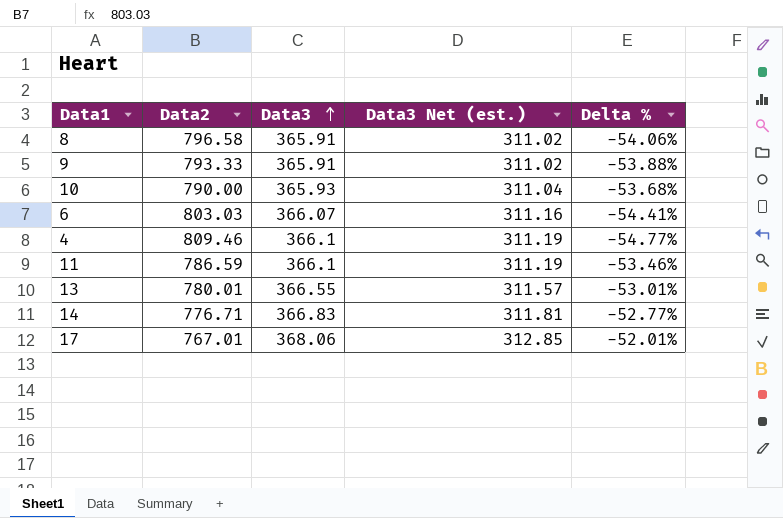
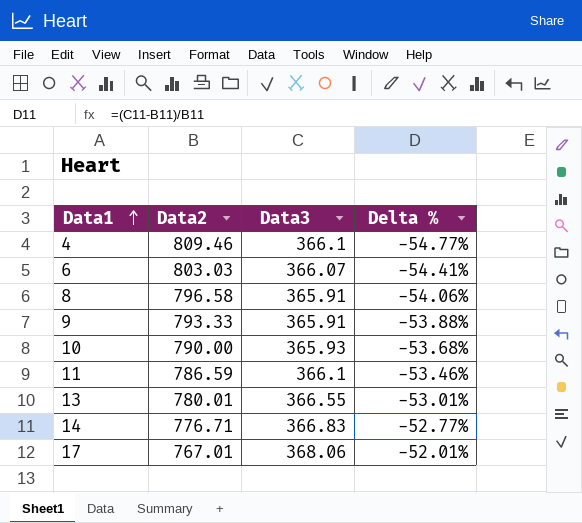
row order: Data3 ascending -> Data1 ascending
column Data3 Net (est.) | formula: [Data3] * 0.85 -> none

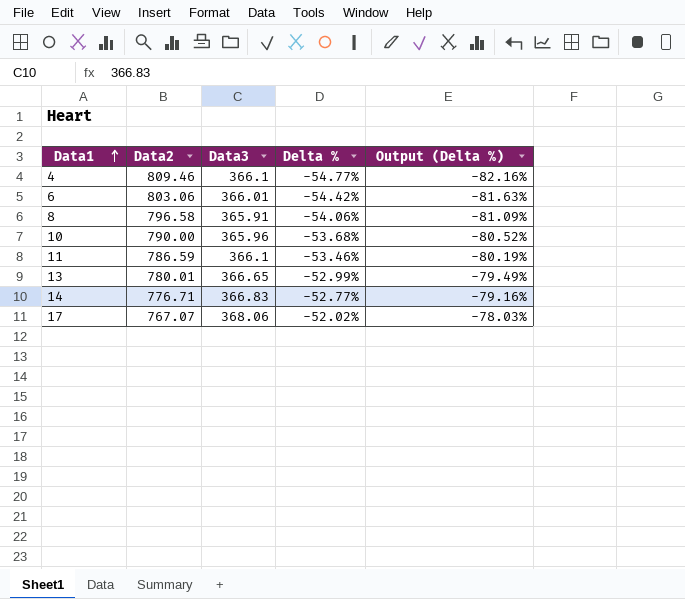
column Output (Delta %) | formula: none -> [Delta %] * 1.5
row 9: 793.33 | 365.91 | -53.88% -> none
6 | Data2: 803.03 -> 803.06
6 | Data3: 366.07 -> 366.01
6 | Delta %: -54.41% -> -54.42%
10 | Data3: 365.93 -> 365.96
13 | Data3: 366.55 -> 366.65
13 | Delta %: -53.01% -> -52.99%
17 | Data2: 767.01 -> 767.07
17 | Delta %: -52.01% -> -52.02%

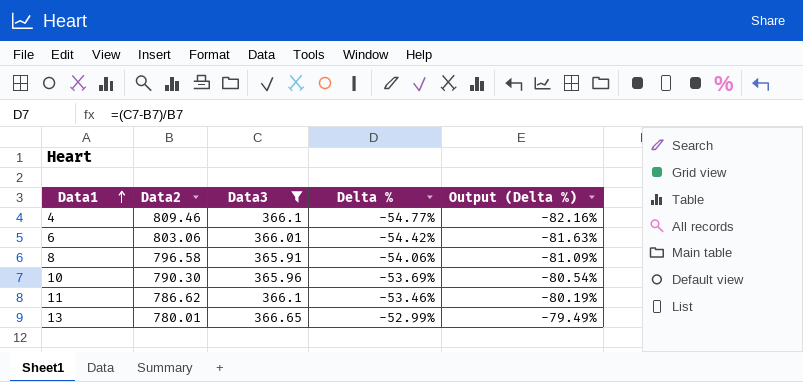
filter: none -> Data3 <= 366.65
10 | Data2: 790.00 -> 790.30
10 | Delta %: -53.68% -> -53.69%
10 | Output (Delta %): -80.52% -> -80.54%
11 | Data2: 786.59 -> 786.62

